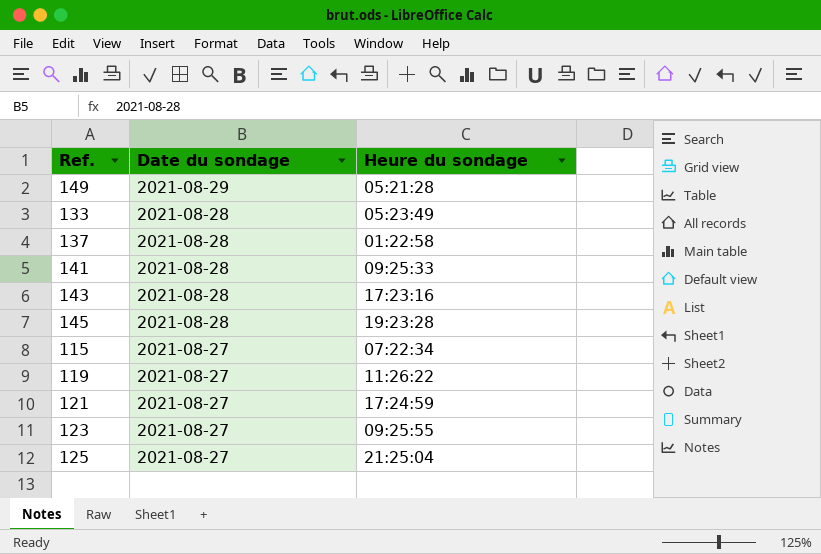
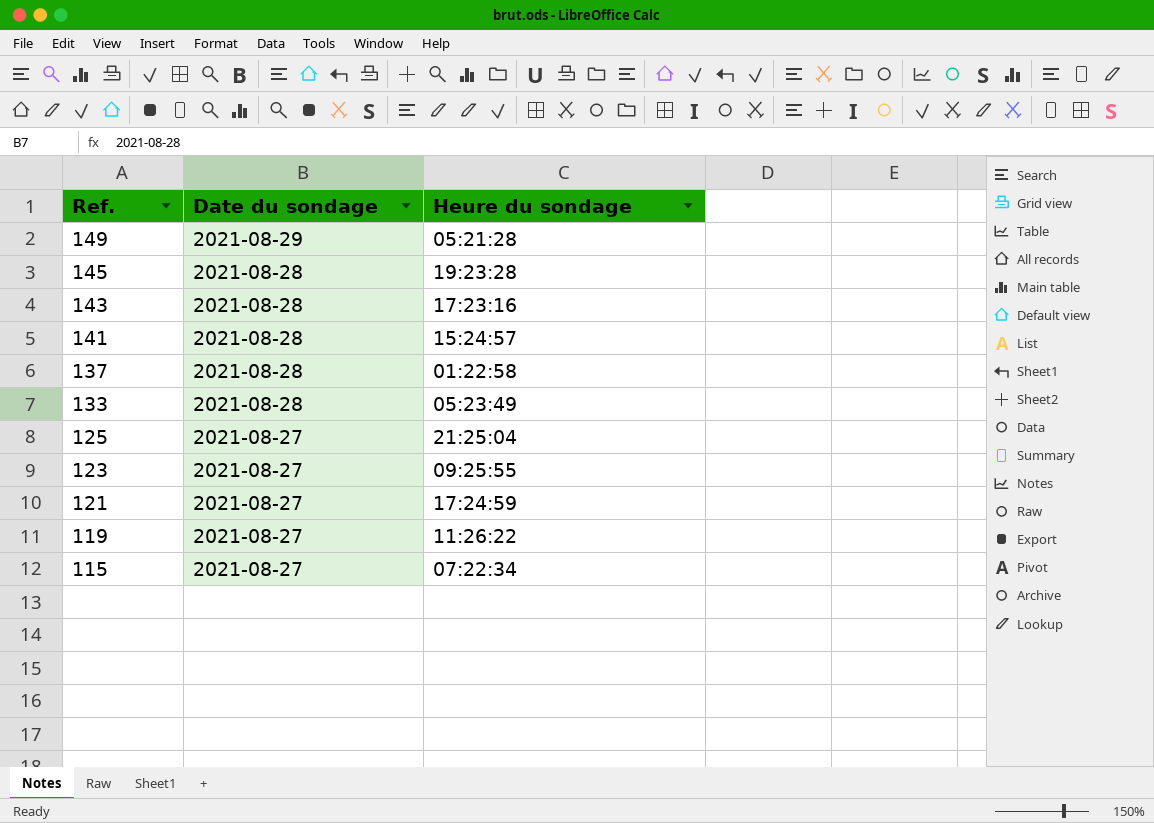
row order: Date du sondage descending -> Ref. descending
141 | Heure du sondage: 09:25:33 -> 15:24:57

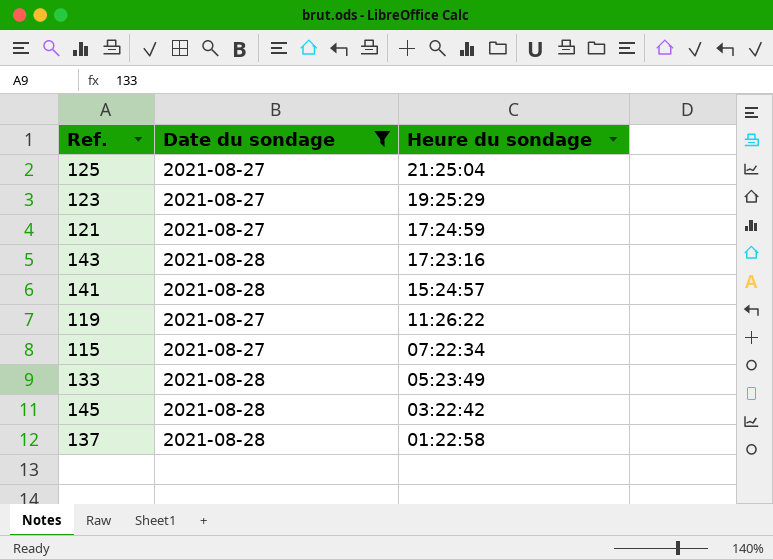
filter: none -> Date du sondage != 2021-08-29
row order: Ref. descending -> Heure du sondage descending
123 | Heure du sondage: 09:25:55 -> 19:25:29
145 | Heure du sondage: 19:23:28 -> 03:22:42

